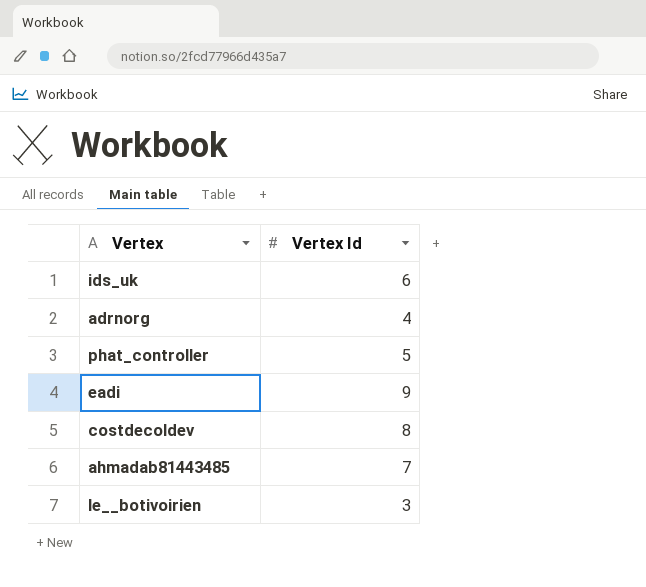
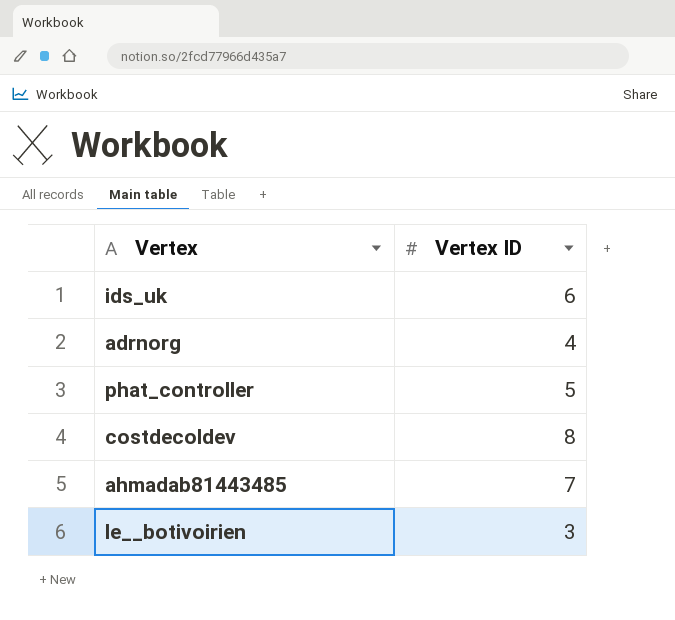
column name: Vertex Id -> Vertex ID
row eadi: 9 -> none

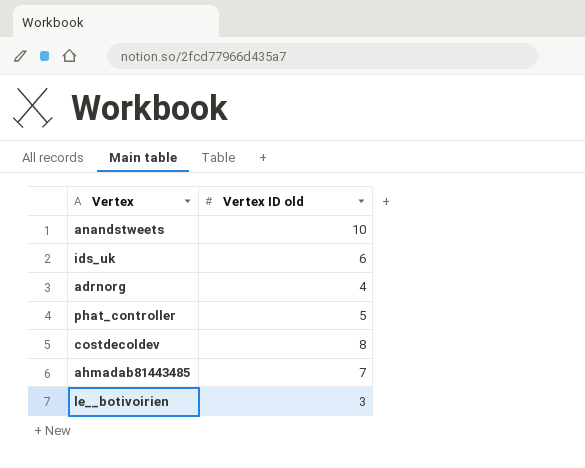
column name: Vertex ID -> Vertex ID old
row anandstweets: none -> 10

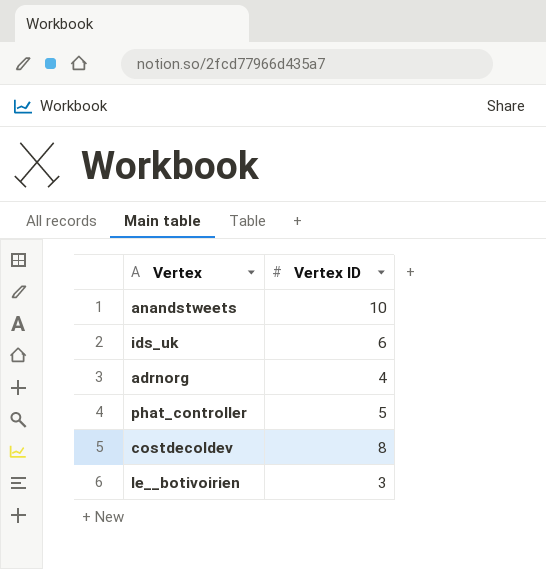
column name: Vertex ID old -> Vertex ID
row ahmadab81443485: 7 -> none

